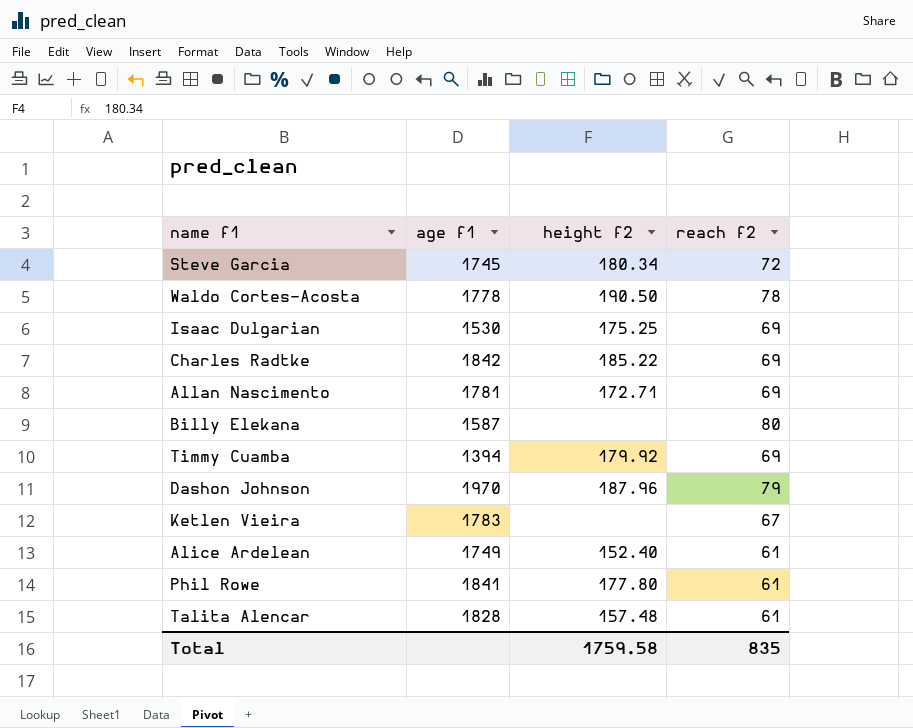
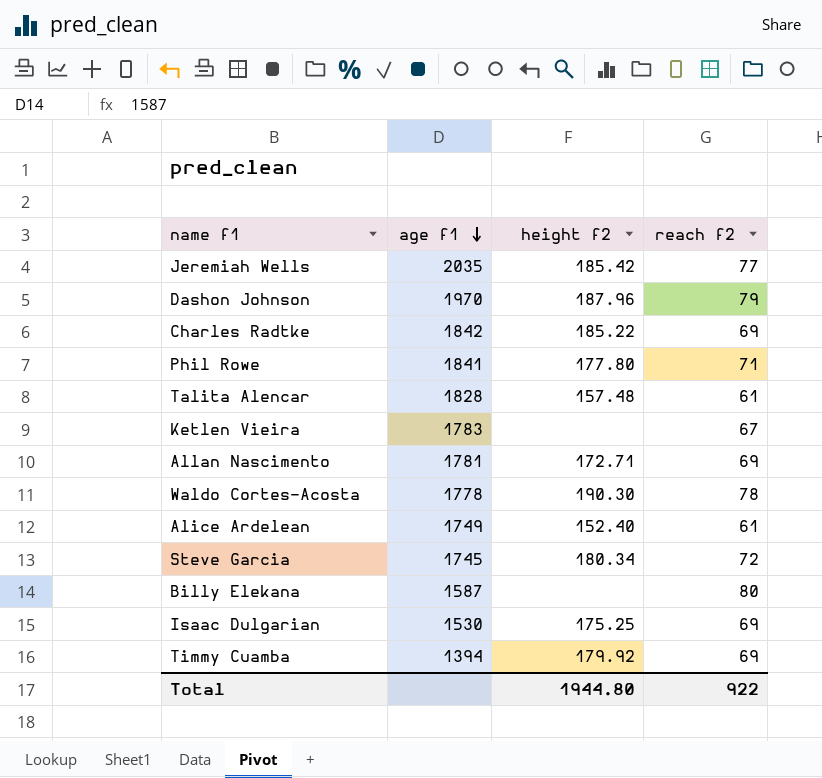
row order: none -> age f1 descending
row Jeremiah Wells: none -> 2035 | 185.42 | 77
Phil Rowe | reach f2: 61 -> 71
Waldo Cortes-Acosta | height f2: 190.50 -> 190.30
Total | height f2: 1759.58 -> 1944.80
Total | reach f2: 835 -> 922

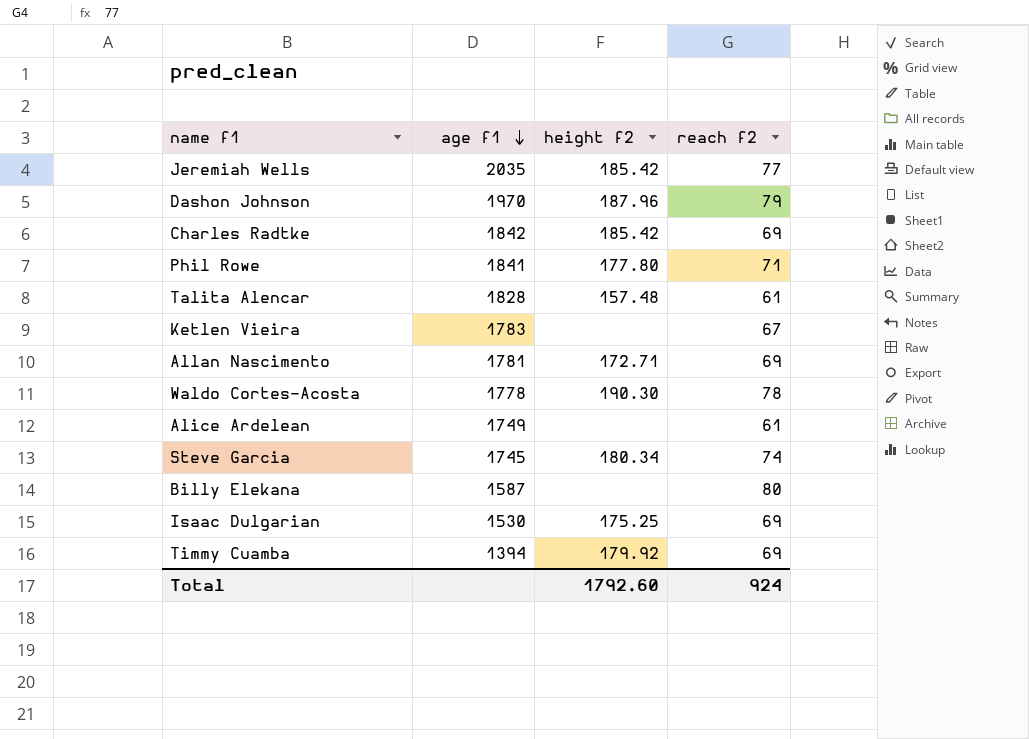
Charles Radtke | height f2: 185.22 -> 185.42
Alice Ardelean | height f2: 152.40 -> none
Steve Garcia | reach f2: 72 -> 74
Total | height f2: 1944.80 -> 1792.60
Total | reach f2: 922 -> 924

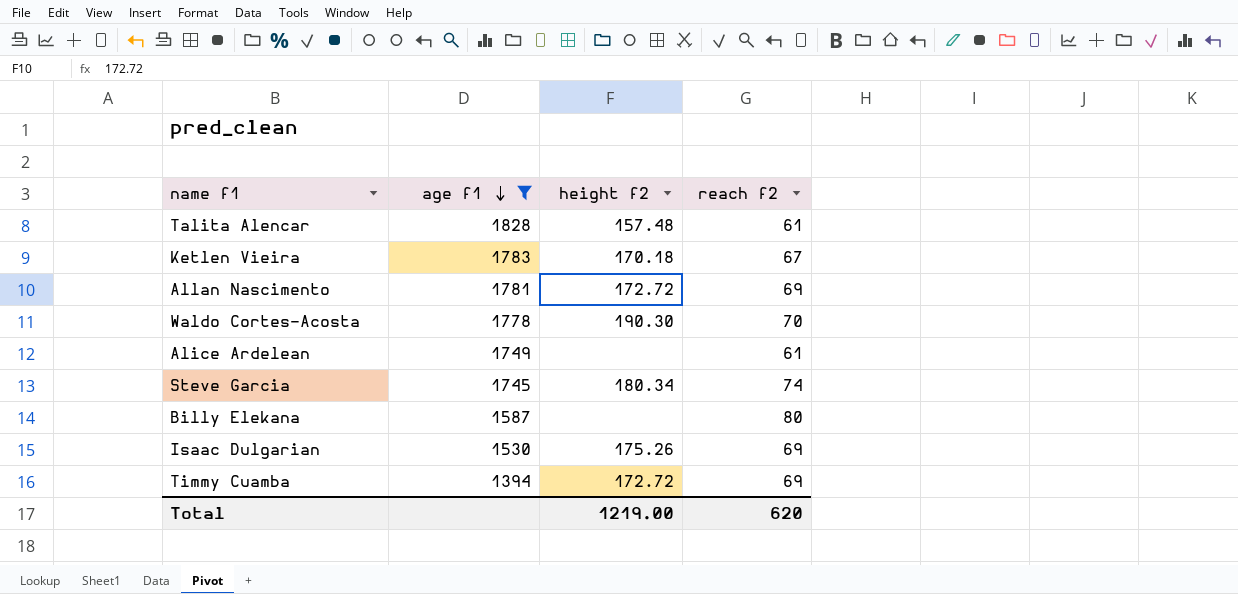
filter: none -> age f1 <= 1828
Ketlen Vieira | height f2: none -> 170.18
Allan Nascimento | height f2: 172.71 -> 172.72
Waldo Cortes-Acosta | reach f2: 78 -> 70
Isaac Dulgarian | height f2: 175.25 -> 175.26
Timmy Cuamba | height f2: 179.92 -> 172.72
Total | height f2: 1792.60 -> 1219.00
Total | reach f2: 924 -> 620

